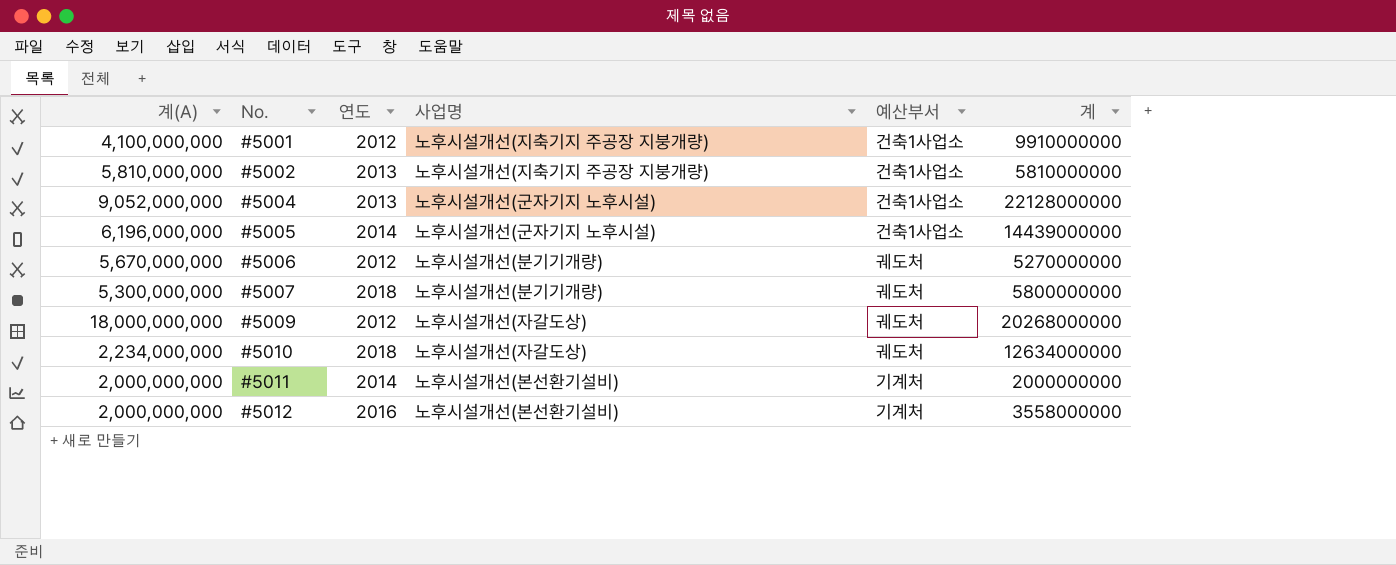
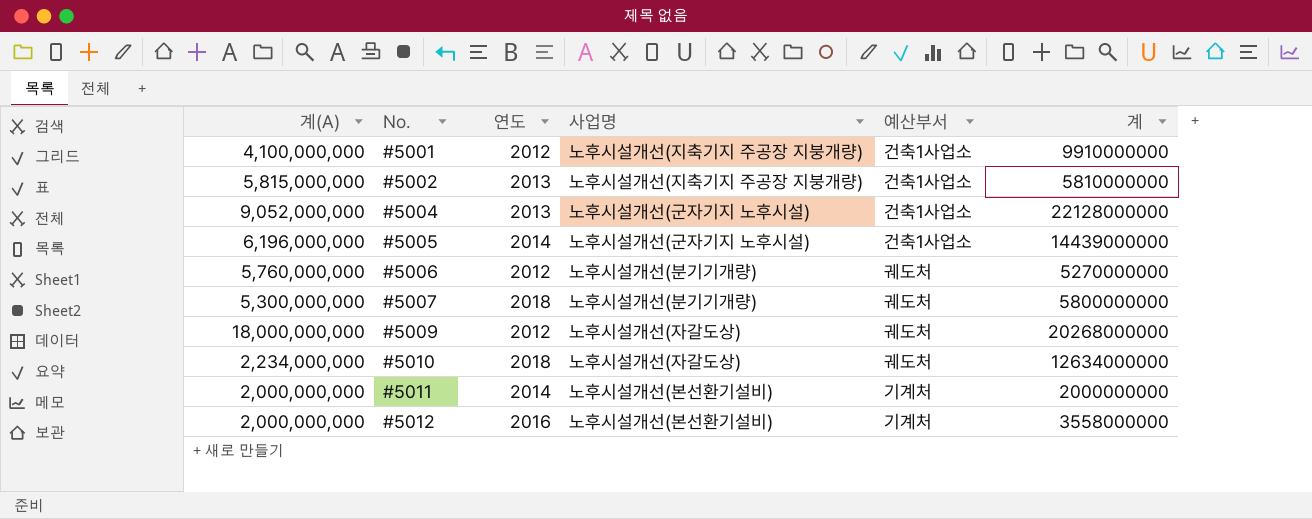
#5002 | 계(A): 5,810,000,000 -> 5,815,000,000
#5006 | 계(A): 5,670,000,000 -> 5,760,000,000

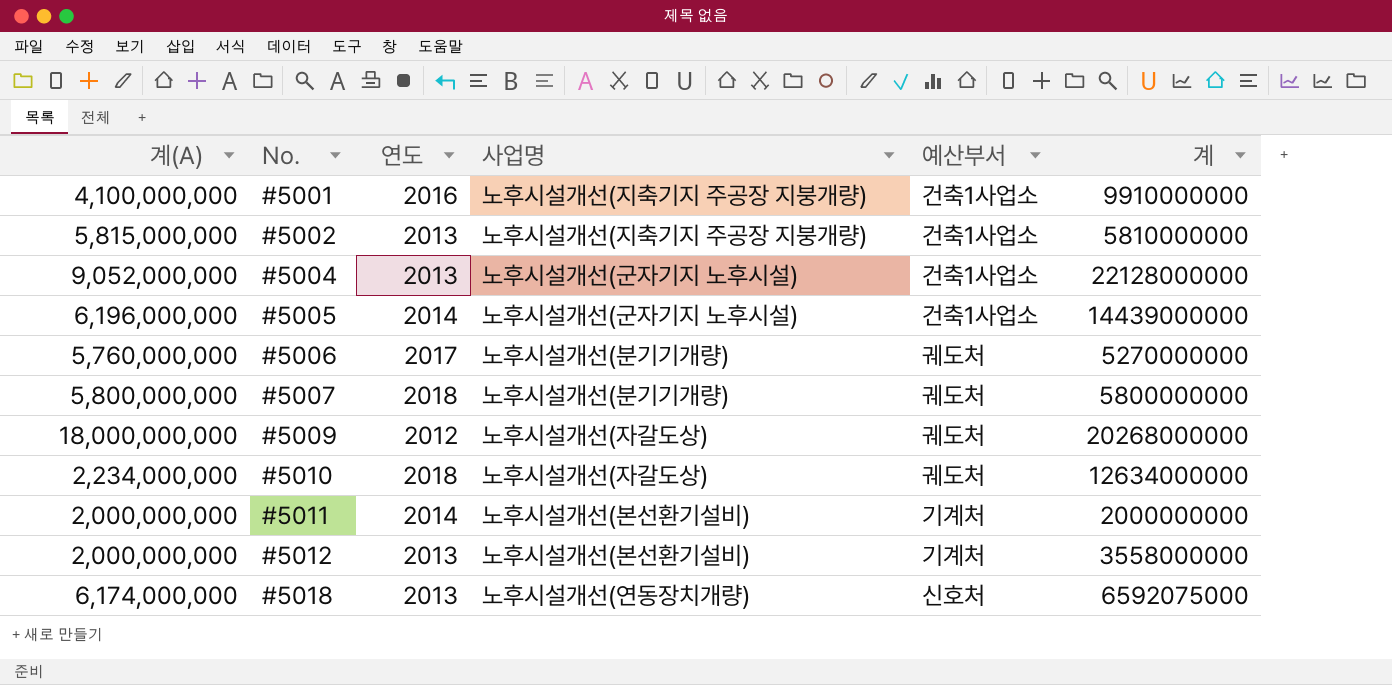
#5001 | 연도: 2012 -> 2016
#5006 | 연도: 2012 -> 2017
#5007 | 계(A): 5,300,000,000 -> 5,800,000,000
#5012 | 연도: 2016 -> 2013
row #5018: none -> 6,174,000,000 | 2013 | 노후시설개선(연동장치개량) | 신호처 | 6592075000

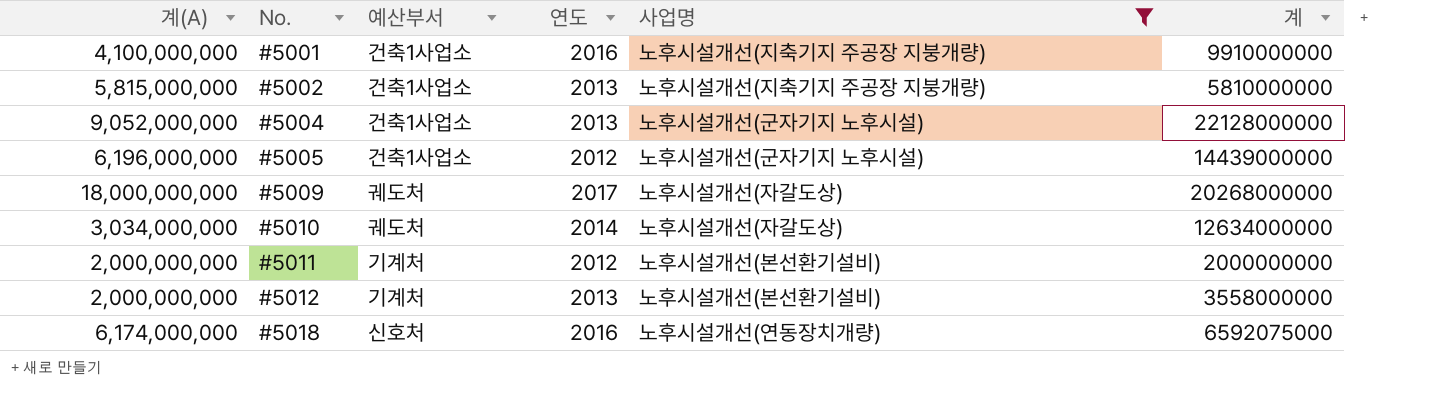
filter: none -> 사업명 != 노후시설개선(분기기개량)
column 예산부서 | position: 5 -> 3
#5005 | 연도: 2014 -> 2012
#5009 | 연도: 2012 -> 2017
#5010 | 계(A): 2,234,000,000 -> 3,034,000,000
#5010 | 연도: 2018 -> 2014
#5011 | 연도: 2014 -> 2012
#5018 | 연도: 2013 -> 2016

